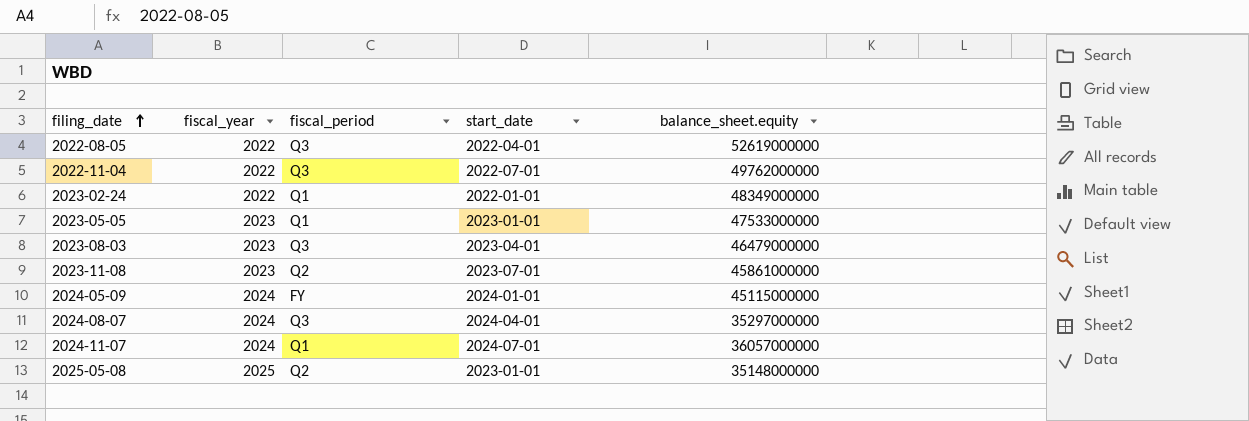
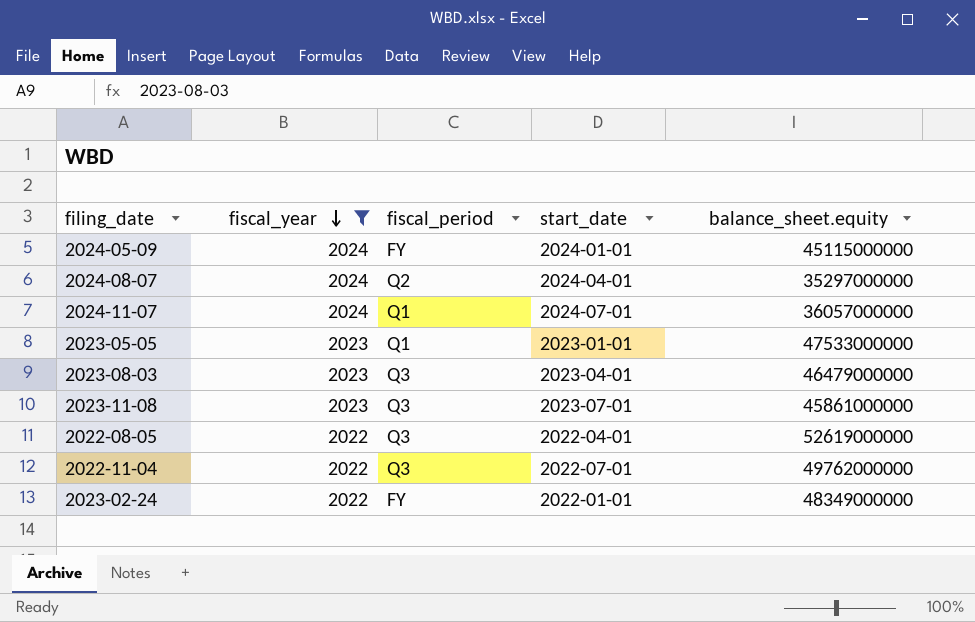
filter: none -> fiscal_year != 2025
row order: filing_date ascending -> fiscal_year descending
2024-08-07 | fiscal_period: Q3 -> Q2
2023-11-08 | fiscal_period: Q2 -> Q3
2023-02-24 | fiscal_period: Q1 -> FY

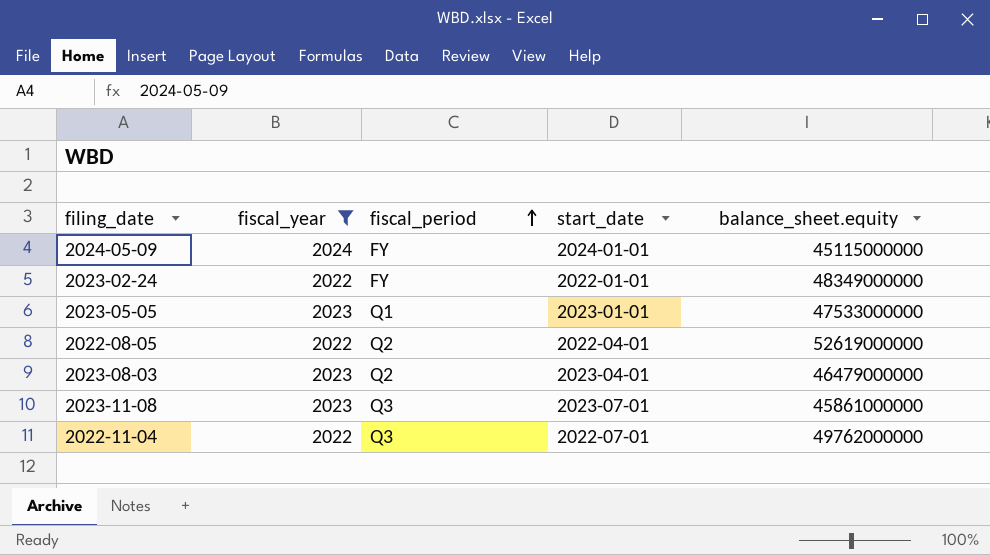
row order: fiscal_year descending -> fiscal_period ascending
row 2024-08-07: 2024 | Q2 | 2024-04-01 | 35297000000 -> none
row 2024-11-07: 2024 | Q1 | 2024-07-01 | 36057000000 -> none
2022-08-05 | fiscal_period: Q3 -> Q2
2023-08-03 | fiscal_period: Q3 -> Q2

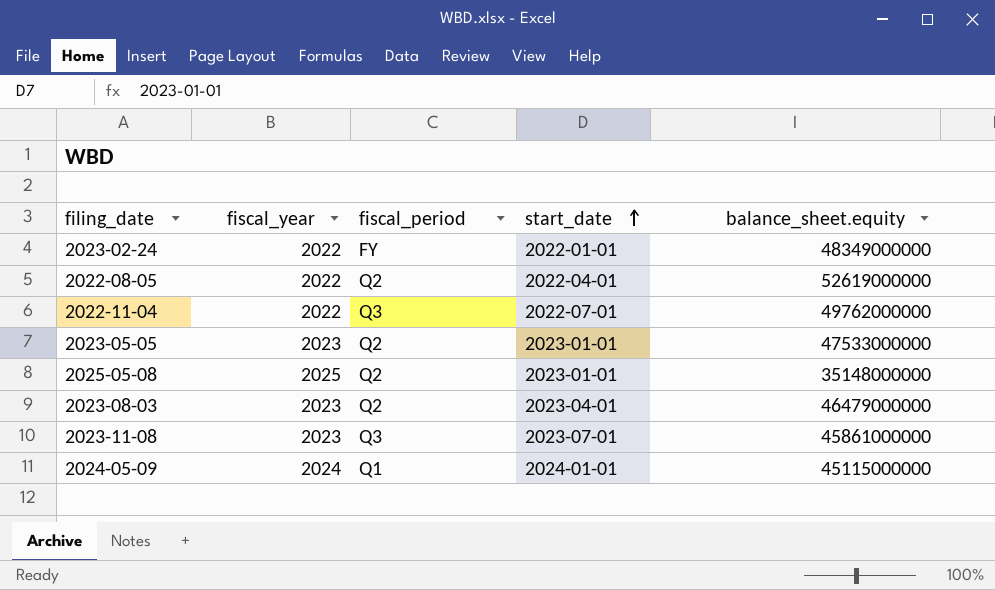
filter: fiscal_year != 2025 -> none
row order: fiscal_period ascending -> start_date ascending
2023-05-05 | fiscal_period: Q1 -> Q2
2024-05-09 | fiscal_period: FY -> Q1

